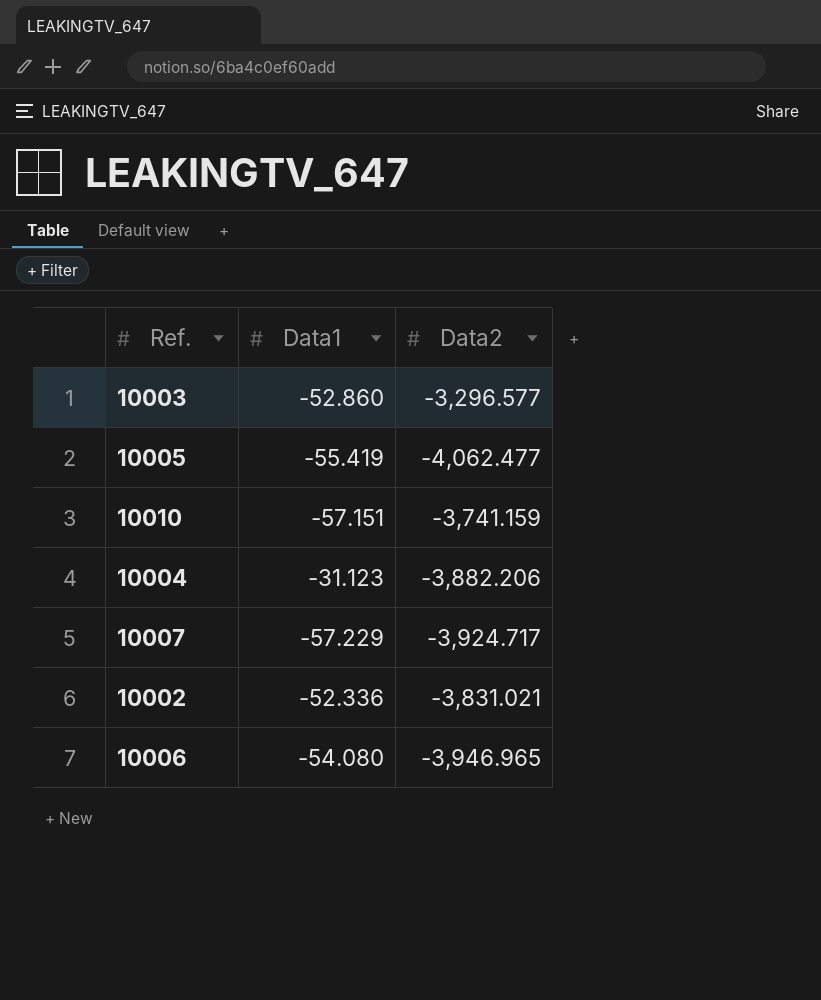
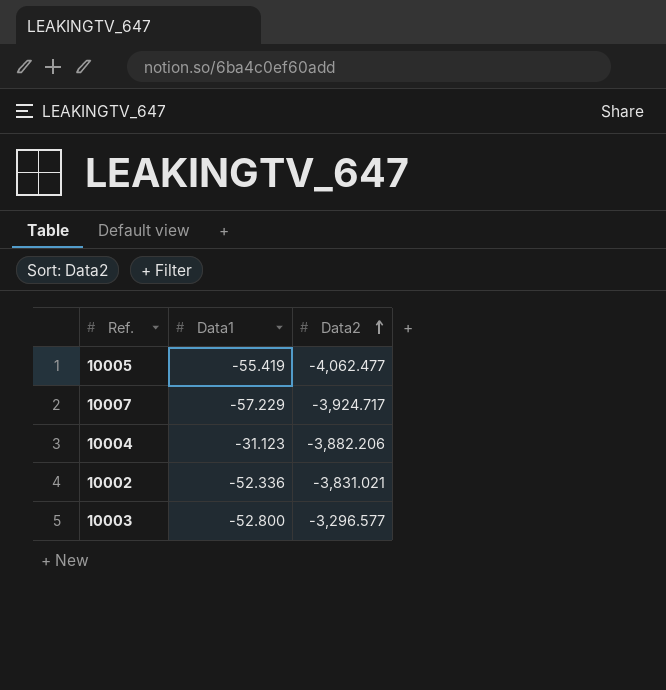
row order: none -> Data2 ascending
row 10010: -57.151 | -3,741.159 -> none
row 10006: -54.080 | -3,946.965 -> none
10003 | Data1: -52.860 -> -52.800

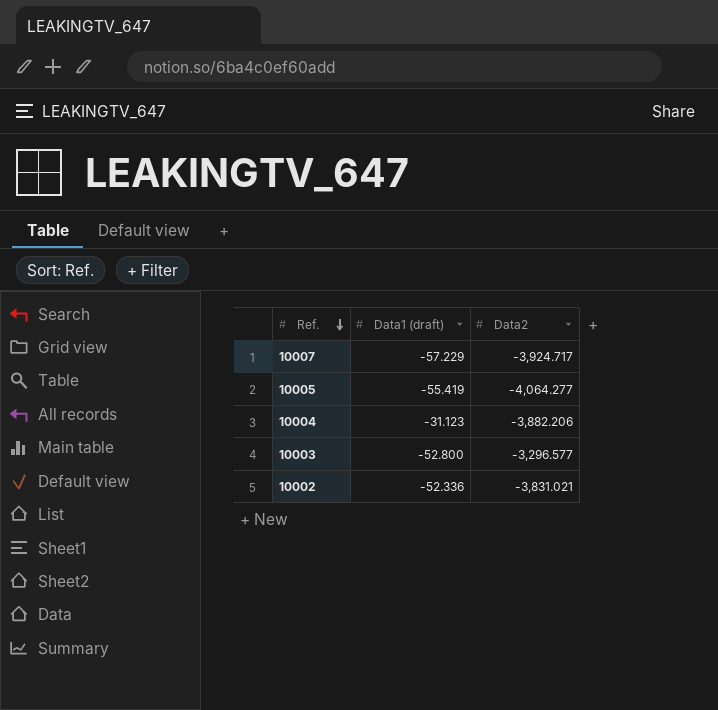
row order: Data2 ascending -> Ref. descending
column name: Data1 -> Data1 (draft)
10005 | Data2: -4,062.477 -> -4,064.277

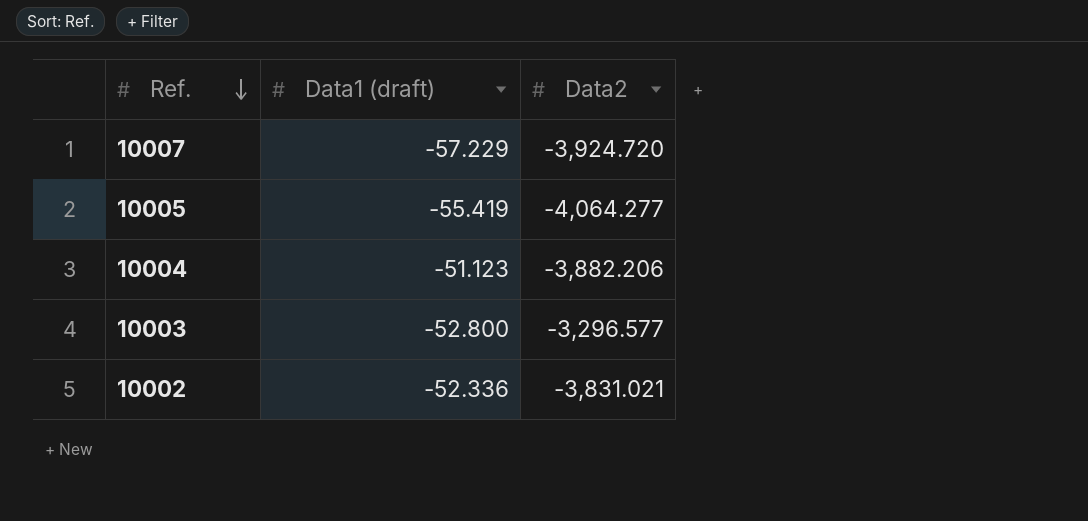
10007 | Data2: -3,924.717 -> -3,924.720
10004 | Data1 (draft): -31.123 -> -51.123

